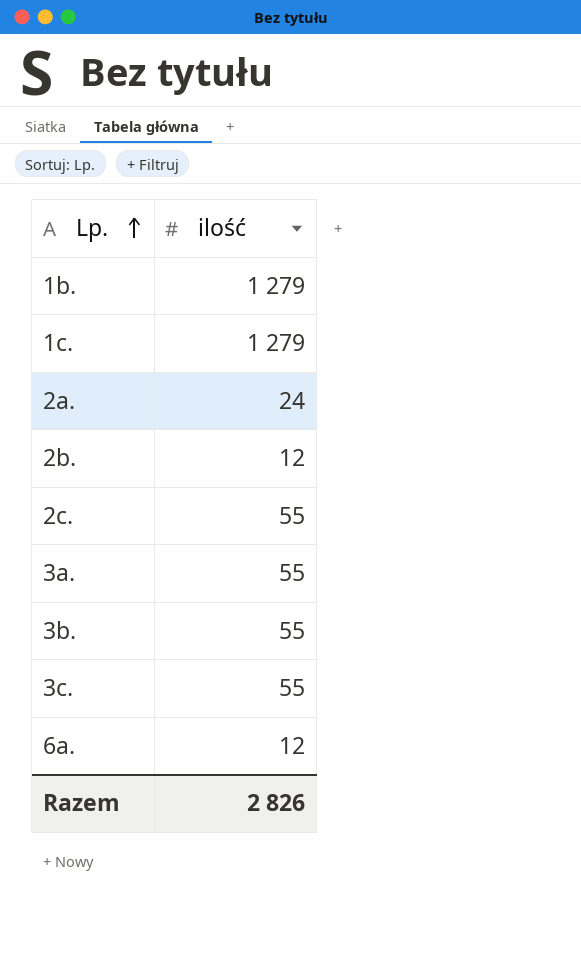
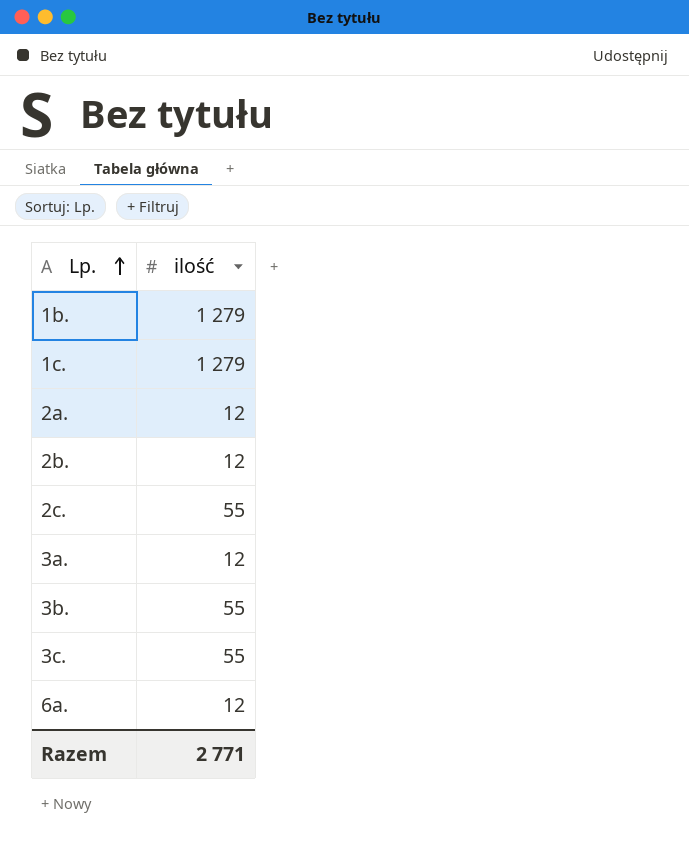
2a. | ilość: 24 -> 12
3a. | ilość: 55 -> 12
Razem | ilość: 2 826 -> 2 771

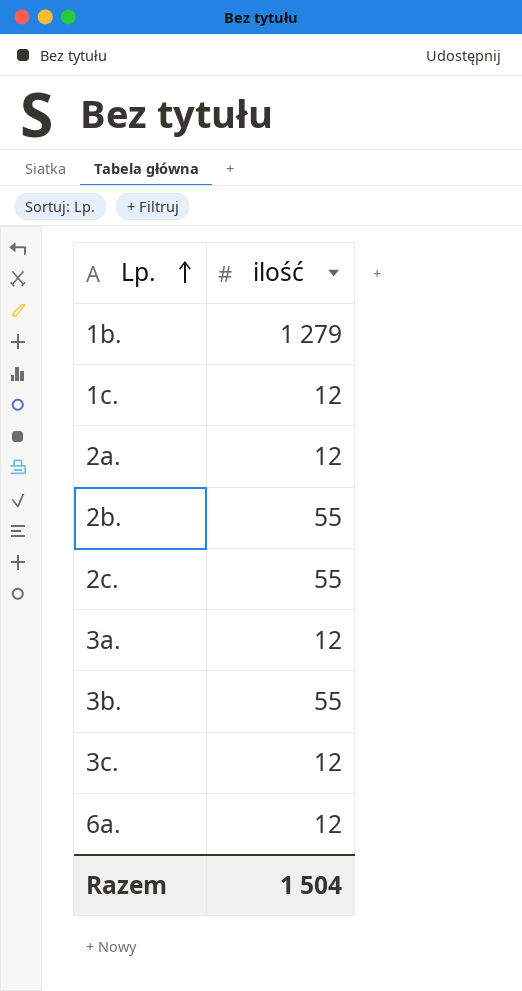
1c. | ilość: 1 279 -> 12
2b. | ilość: 12 -> 55
3c. | ilość: 55 -> 12
Razem | ilość: 2 771 -> 1 504

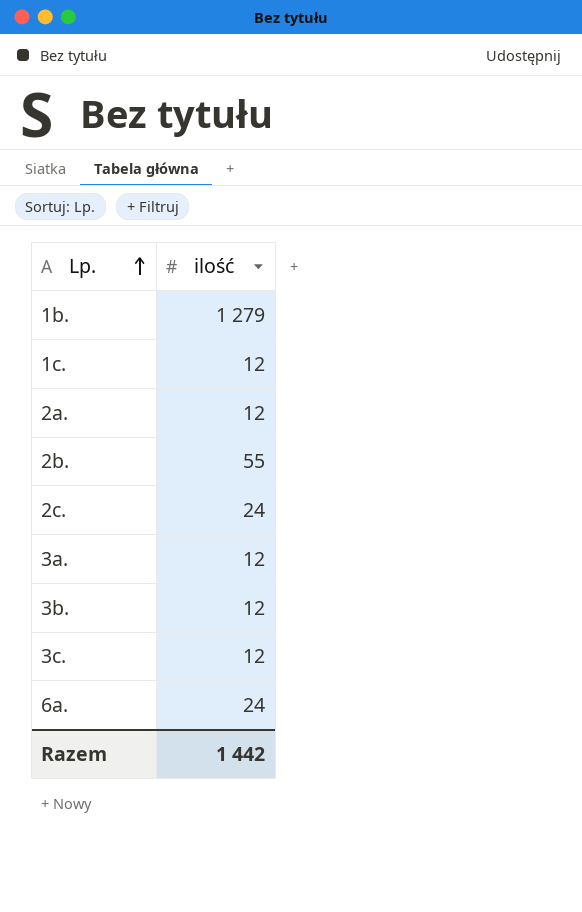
2c. | ilość: 55 -> 24
3b. | ilość: 55 -> 12
6a. | ilość: 12 -> 24
Razem | ilość: 1 504 -> 1 442

